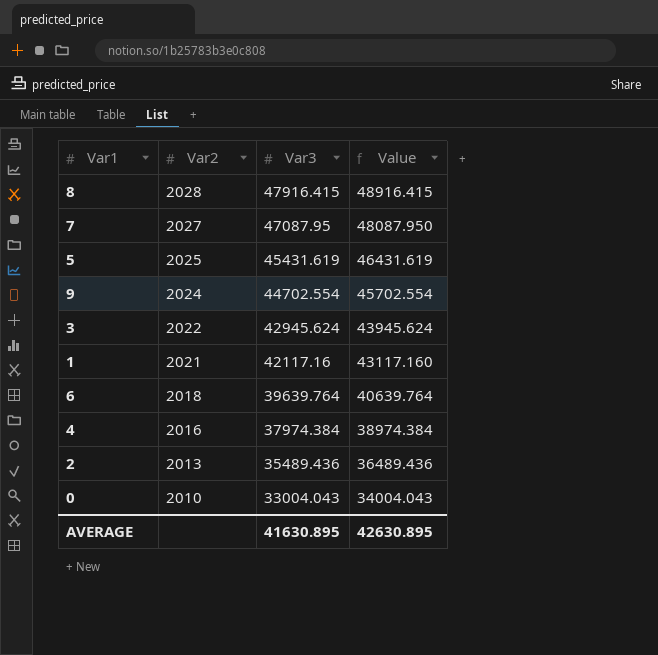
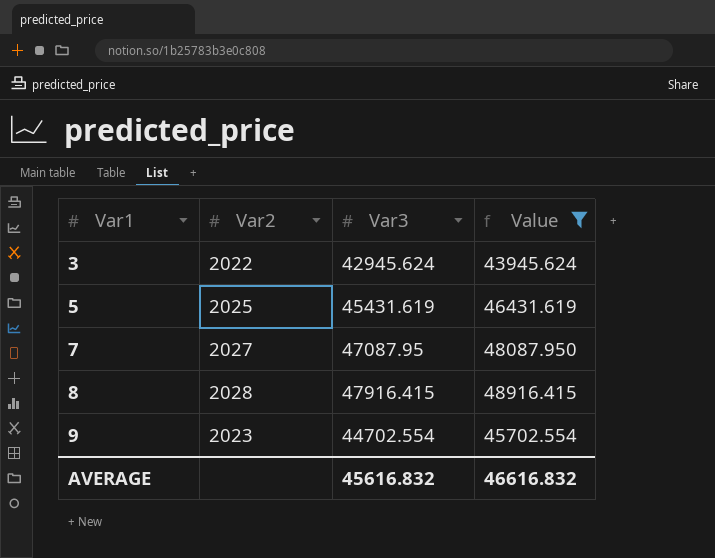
filter: none -> Value >= 43945.624
row order: Var2 descending -> Var1 ascending
9 | Var2: 2024 -> 2023
AVERAGE | Var3: 41630.895 -> 45616.832
AVERAGE | Value: 42630.895 -> 46616.832

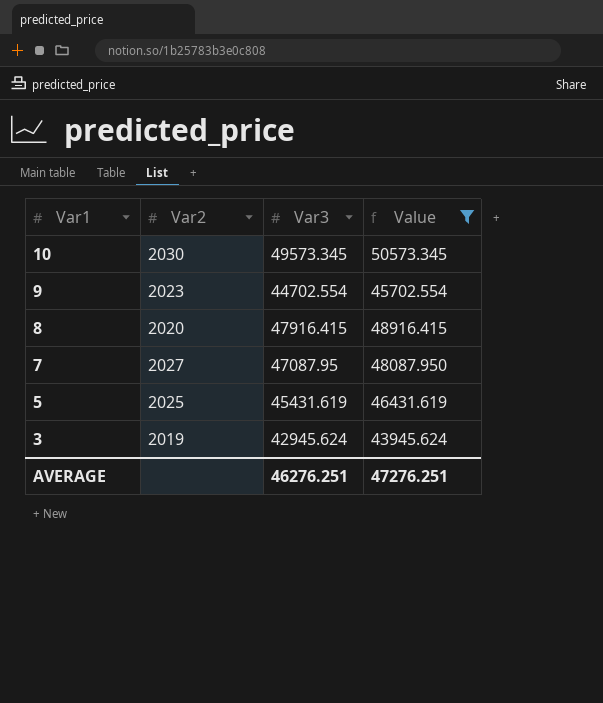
row order: Var1 ascending -> Var1 descending
row 10: none -> 2030 | 49573.345 | 50573.345
8 | Var2: 2028 -> 2020
3 | Var2: 2022 -> 2019
AVERAGE | Var3: 45616.832 -> 46276.251
AVERAGE | Value: 46616.832 -> 47276.251

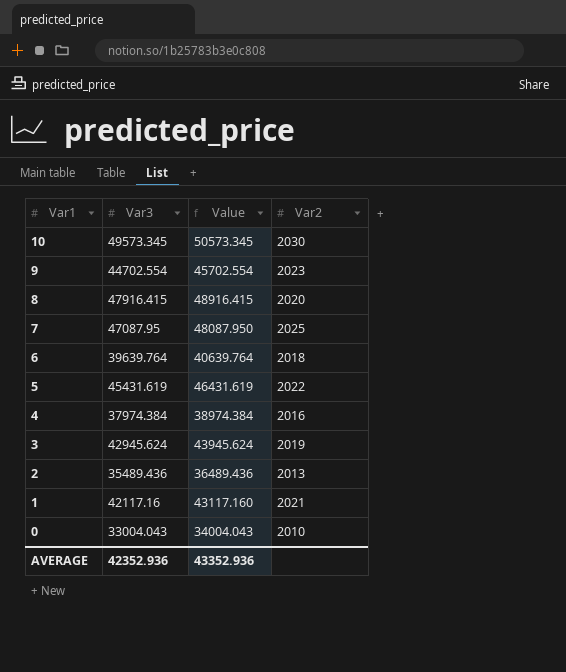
filter: Value >= 43945.624 -> none
column Var2 | position: 2 -> 4
7 | Var2: 2027 -> 2025
5 | Var2: 2025 -> 2022
AVERAGE | Var3: 46276.251 -> 42352.936
AVERAGE | Value: 47276.251 -> 43352.936

